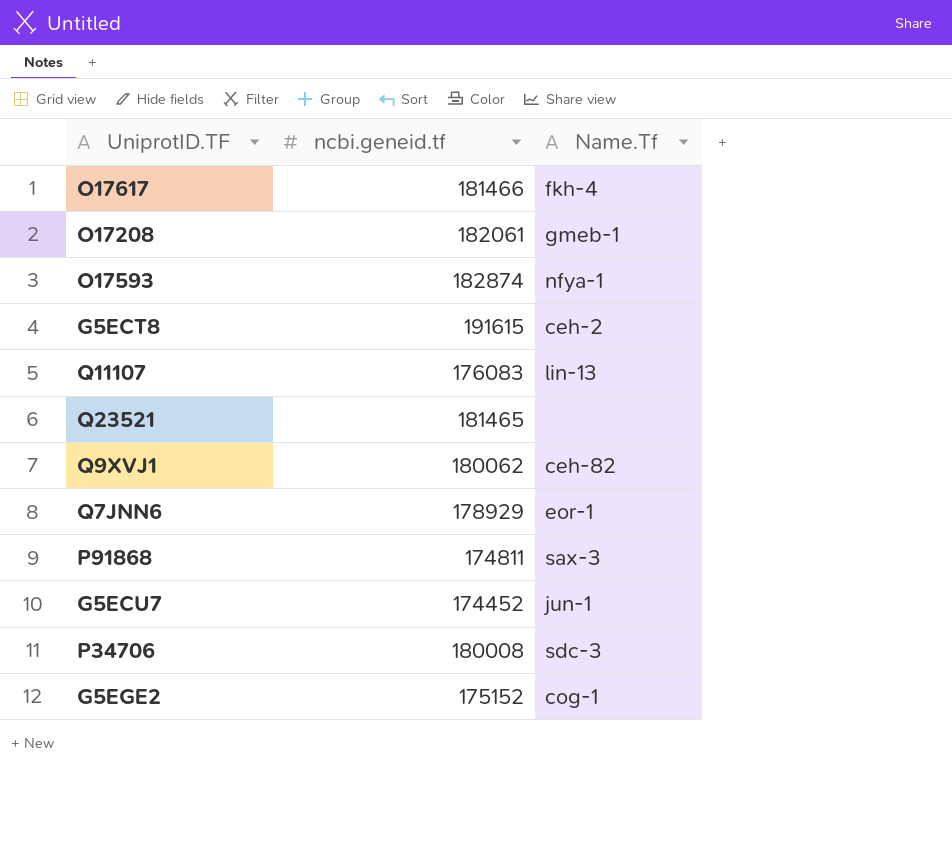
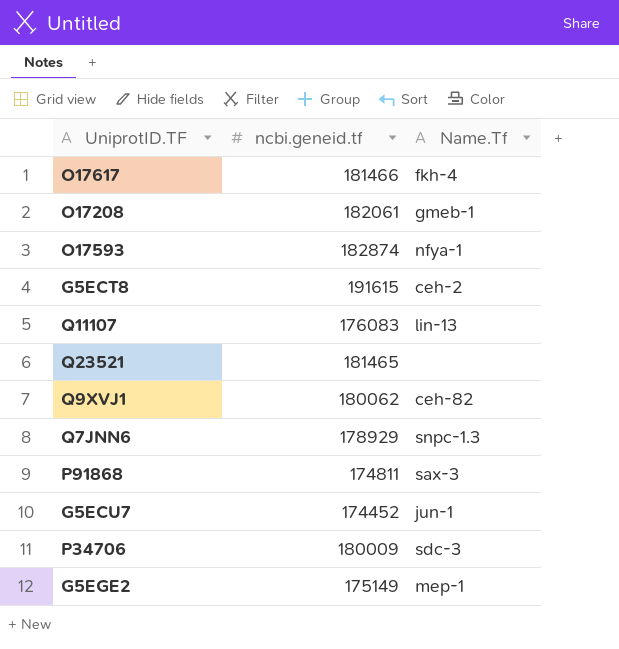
Q7JNN6 | Name.Tf: eor-1 -> snpc-1.3
P34706 | ncbi.geneid.tf: 180008 -> 180009
G5EGE2 | ncbi.geneid.tf: 175152 -> 175149
G5EGE2 | Name.Tf: cog-1 -> mep-1

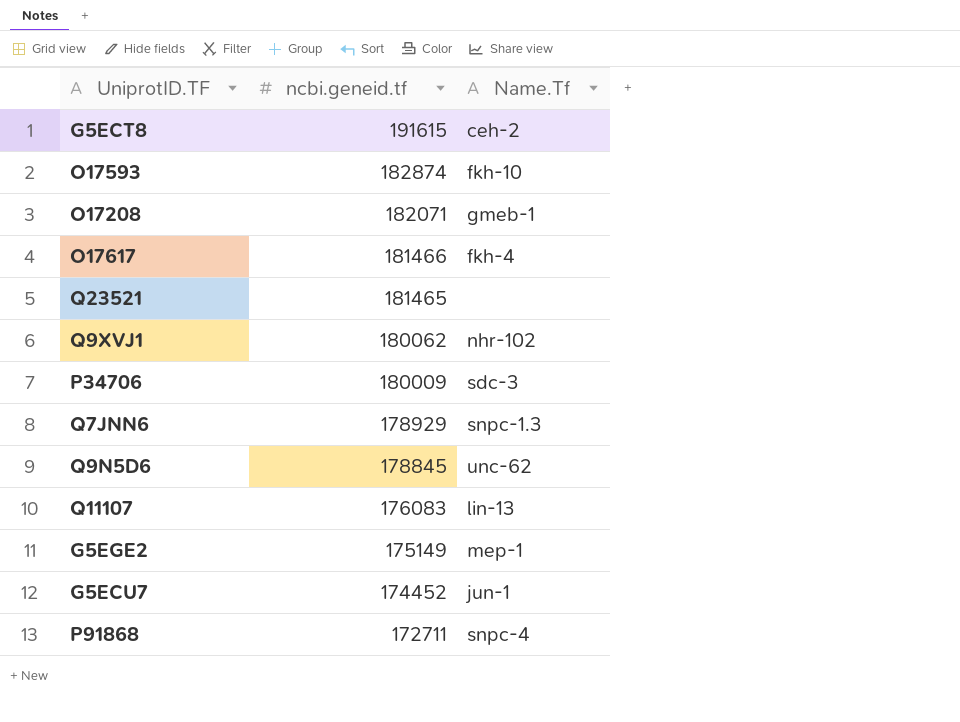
row order: none -> ncbi.geneid.tf descending
O17593 | Name.Tf: nfya-1 -> fkh-10
O17208 | ncbi.geneid.tf: 182061 -> 182071
Q9XVJ1 | Name.Tf: ceh-82 -> nhr-102
row Q9N5D6: none -> 178845 | unc-62
P91868 | ncbi.geneid.tf: 174811 -> 172711
P91868 | Name.Tf: sax-3 -> snpc-4

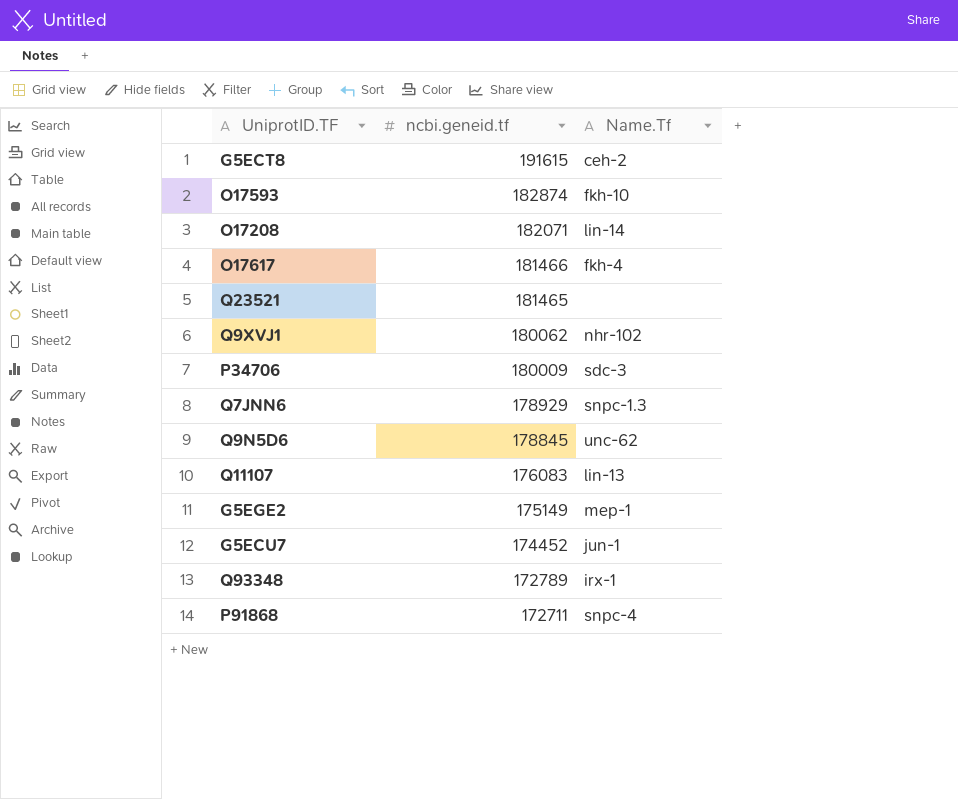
O17208 | Name.Tf: gmeb-1 -> lin-14
row Q93348: none -> 172789 | irx-1

